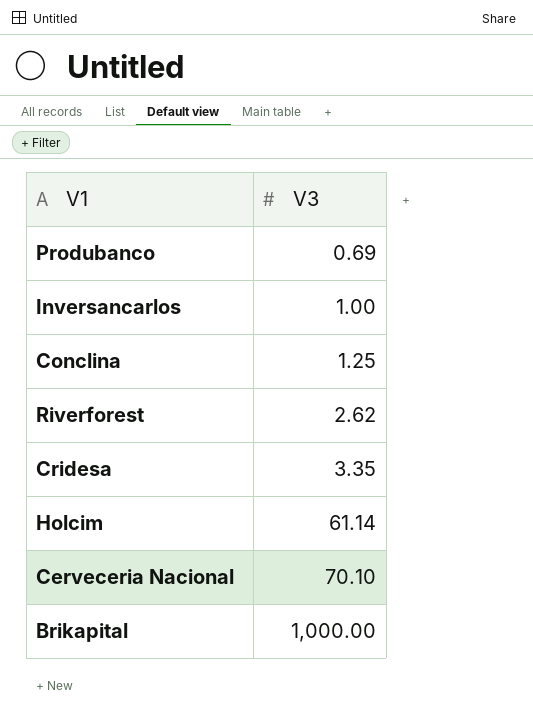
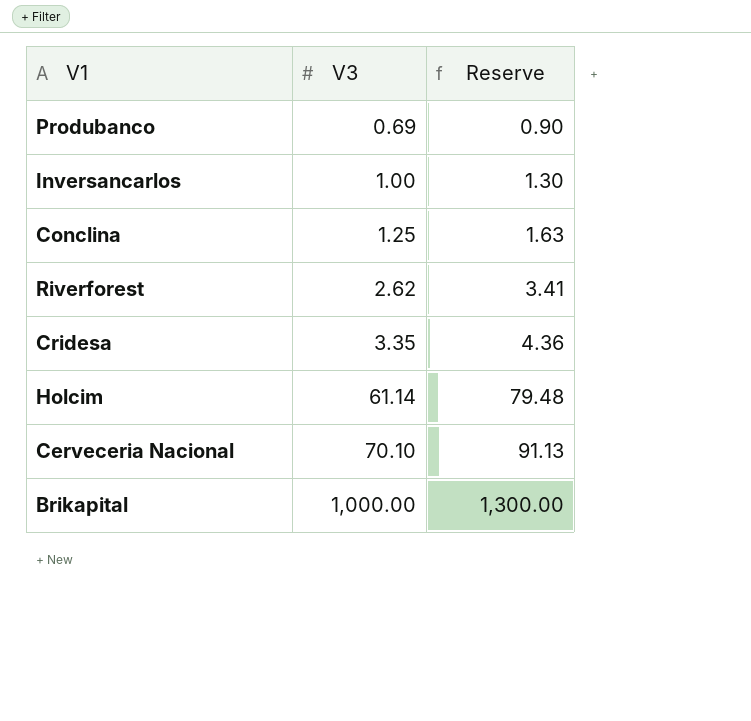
column Reserve | formula: none -> [V3] * 1.3

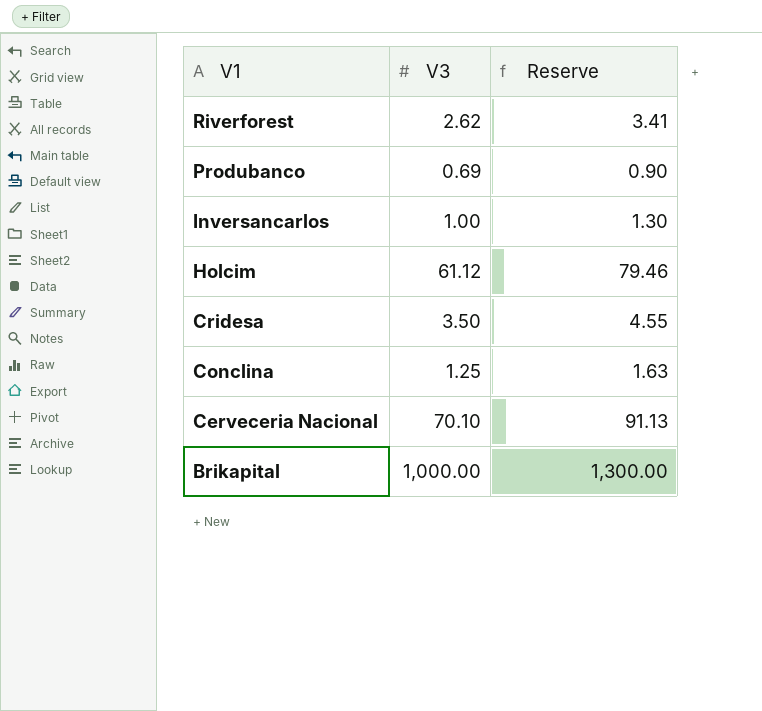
row order: V3 ascending -> V1 descending
Holcim | V3: 61.14 -> 61.12
Holcim | Reserve: 79.48 -> 79.46
Cridesa | V3: 3.35 -> 3.50
Cridesa | Reserve: 4.36 -> 4.55

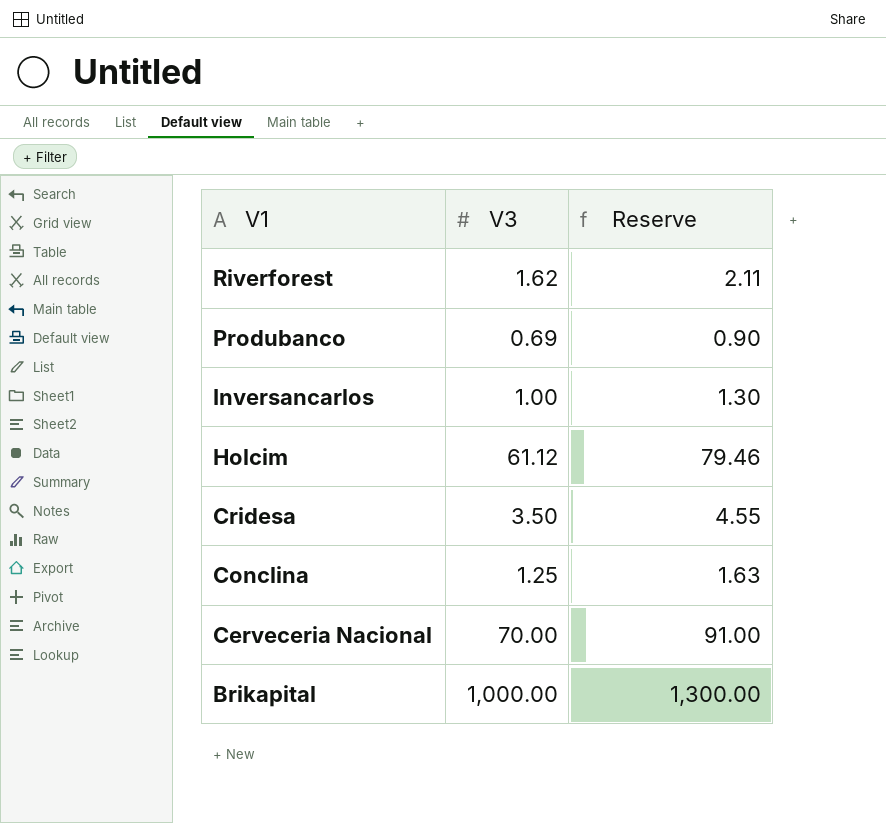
Riverforest | V3: 2.62 -> 1.62
Riverforest | Reserve: 3.41 -> 2.11
Cerveceria Nacional | V3: 70.10 -> 70.00
Cerveceria Nacional | Reserve: 91.13 -> 91.00

